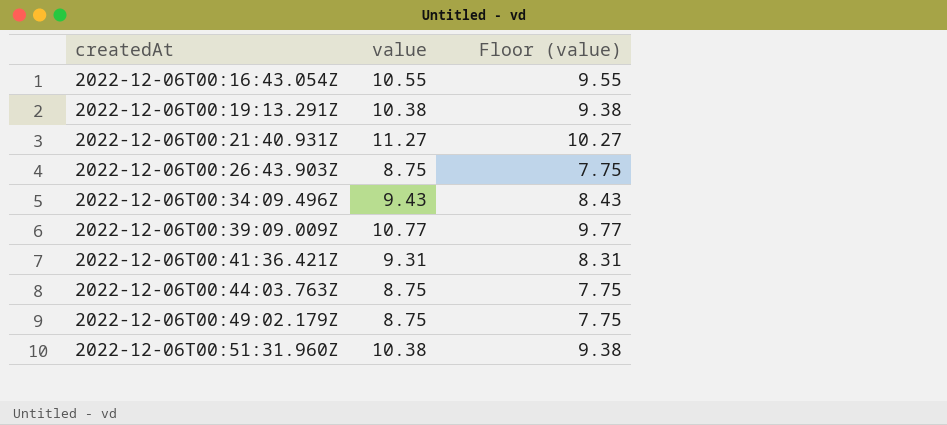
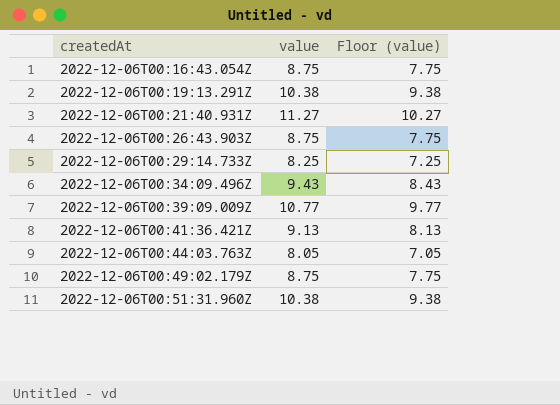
2022-12-06T00:16:43.054Z | value: 10.55 -> 8.75
2022-12-06T00:16:43.054Z | Floor (value): 9.55 -> 7.75
row 2022-12-06T00:29:14.733Z: none -> 8.25 | 7.25
2022-12-06T00:41:36.421Z | value: 9.31 -> 9.13
2022-12-06T00:41:36.421Z | Floor (value): 8.31 -> 8.13
2022-12-06T00:44:03.763Z | value: 8.75 -> 8.05
2022-12-06T00:44:03.763Z | Floor (value): 7.75 -> 7.05

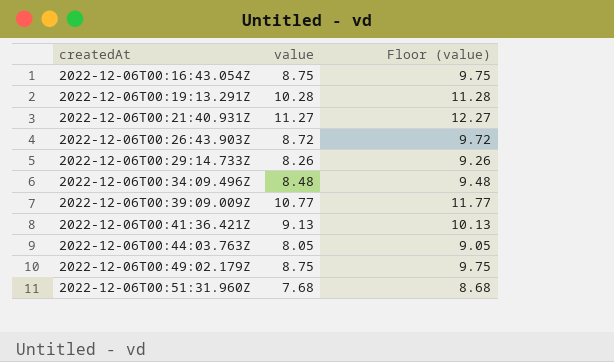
column Floor (value) | formula: [value] - 1 -> [value] + 1
2022-12-06T00:19:13.291Z | value: 10.38 -> 10.28
2022-12-06T00:26:43.903Z | value: 8.75 -> 8.72
2022-12-06T00:29:14.733Z | value: 8.25 -> 8.26
2022-12-06T00:34:09.496Z | value: 9.43 -> 8.48
2022-12-06T00:51:31.960Z | value: 10.38 -> 7.68

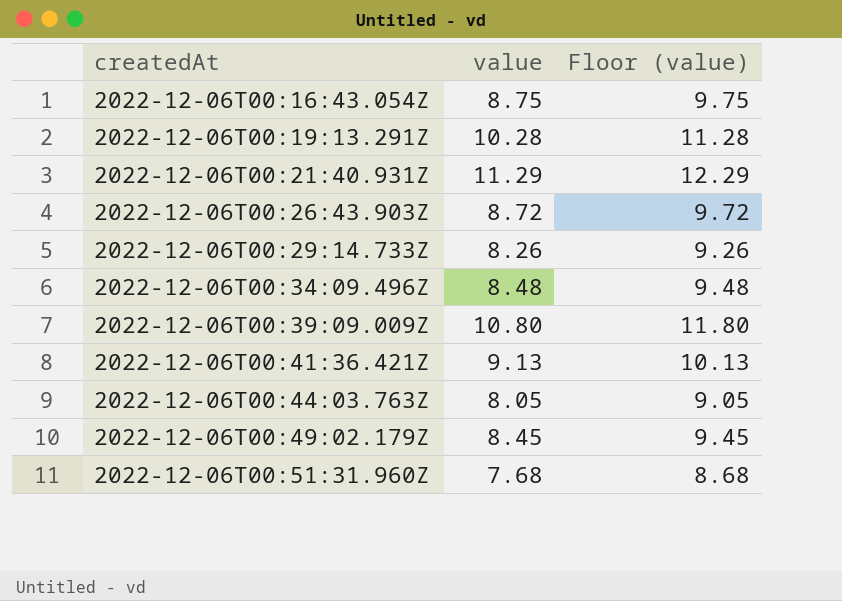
2022-12-06T00:21:40.931Z | value: 11.27 -> 11.29
2022-12-06T00:21:40.931Z | Floor (value): 12.27 -> 12.29
2022-12-06T00:39:09.009Z | value: 10.77 -> 10.80
2022-12-06T00:39:09.009Z | Floor (value): 11.77 -> 11.80
2022-12-06T00:49:02.179Z | value: 8.75 -> 8.45
2022-12-06T00:49:02.179Z | Floor (value): 9.75 -> 9.45

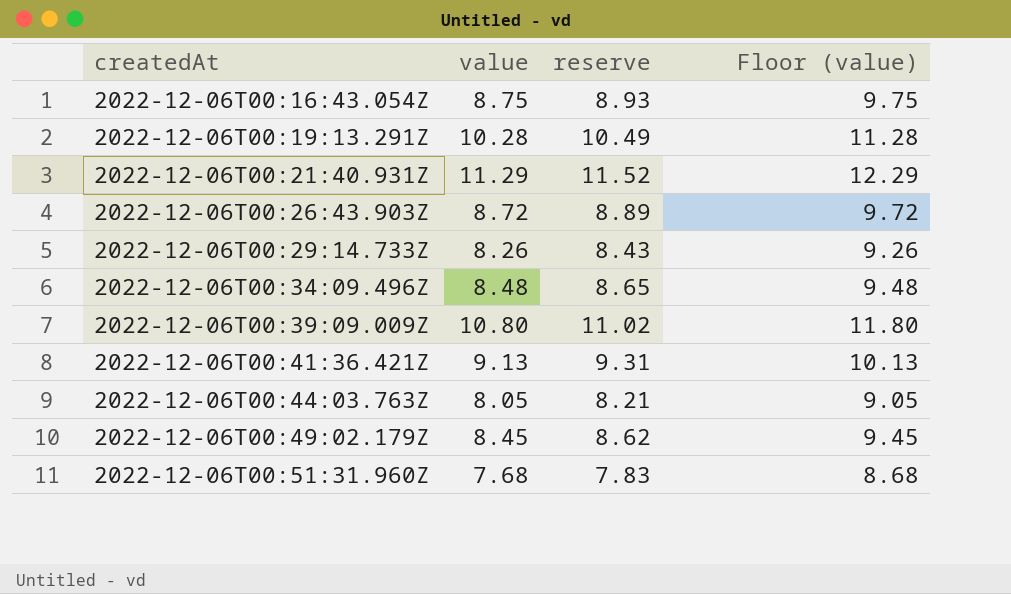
column reserve | formula: none -> [value] * 1.02

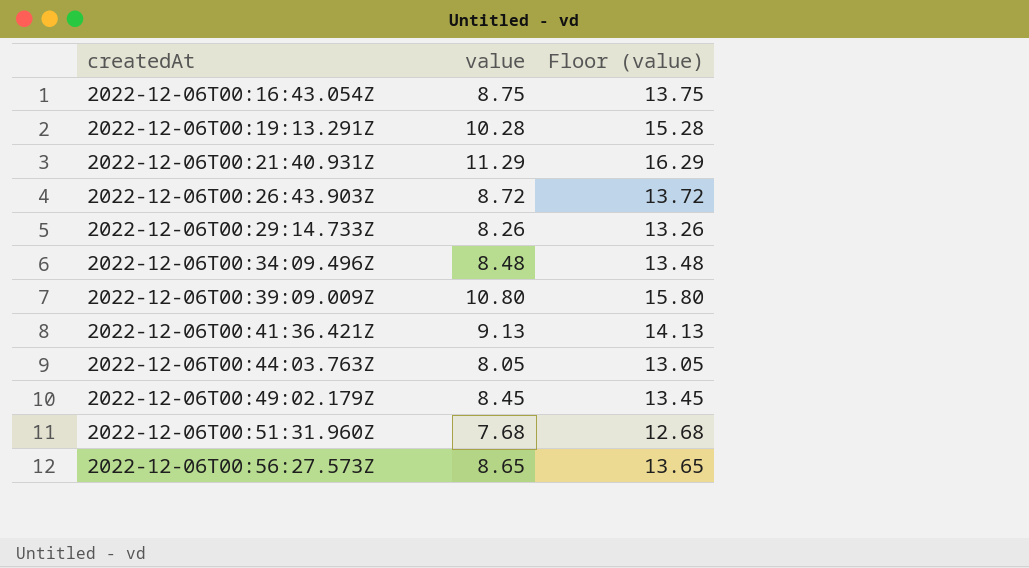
column reserve | formula: [value] * 1.02 -> none
column Floor (value) | formula: [value] + 1 -> [value] + 5
row 2022-12-06T00:56:27.573Z: none -> 8.65 | 13.65

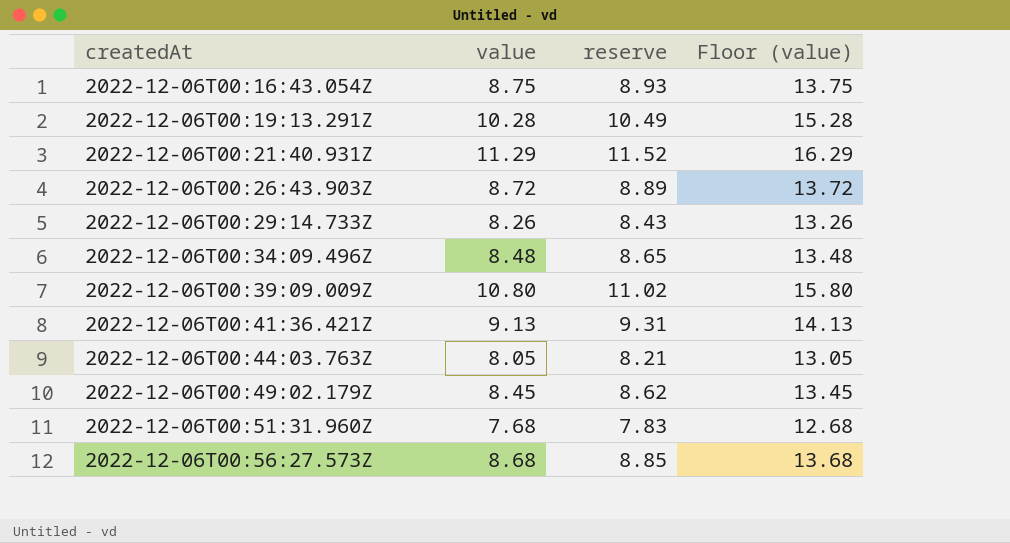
column reserve | formula: none -> [value] * 1.02
2022-12-06T00:56:27.573Z | value: 8.65 -> 8.68
2022-12-06T00:56:27.573Z | Floor (value): 13.65 -> 13.68

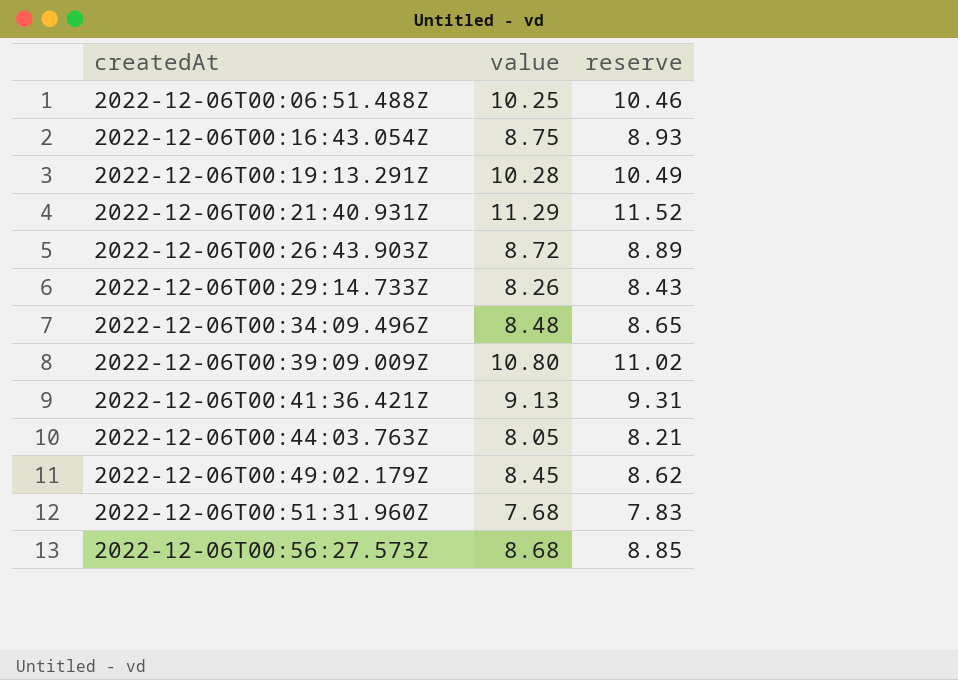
column Floor (value) | formula: [value] + 5 -> none
row 2022-12-06T00:06:51.488Z: none -> 10.25 | 10.46

